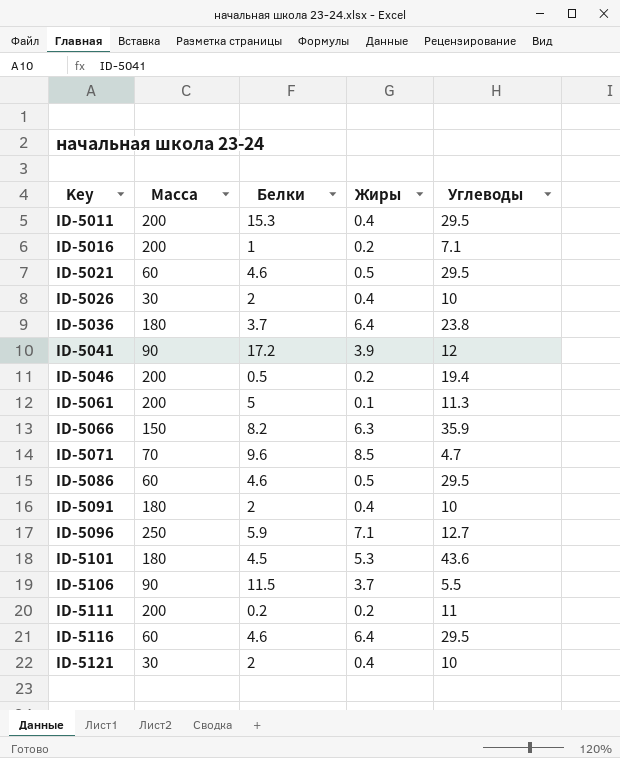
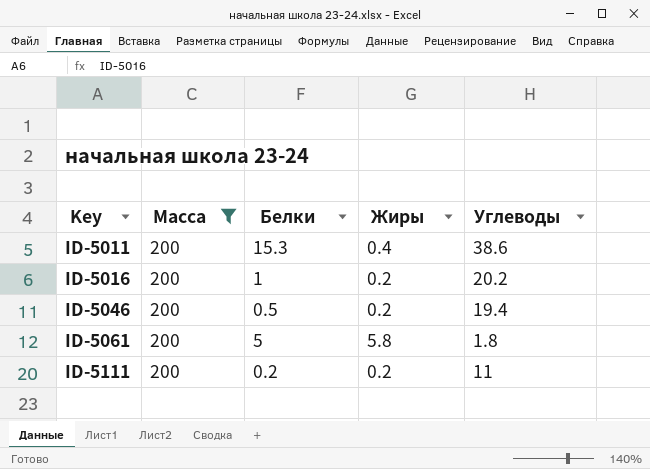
filter: none -> Масса = 200
ID-5011 | Углеводы: 29.5 -> 38.6
ID-5016 | Углеводы: 7.1 -> 20.2
ID-5061 | Жиры: 0.1 -> 5.8
ID-5061 | Углеводы: 11.3 -> 1.8

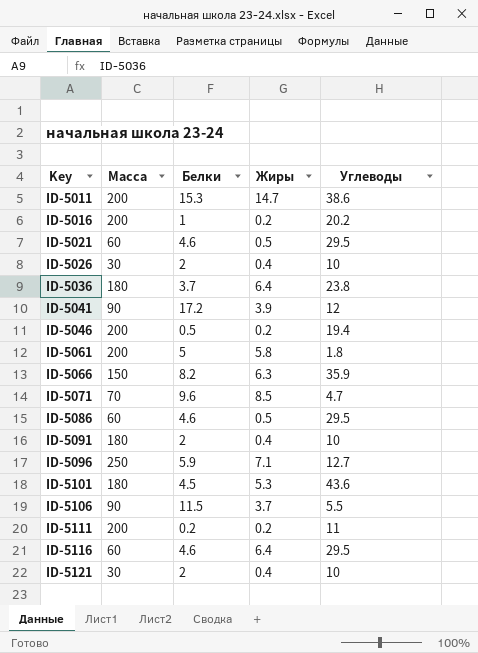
filter: Масса = 200 -> none
ID-5011 | Жиры: 0.4 -> 14.7

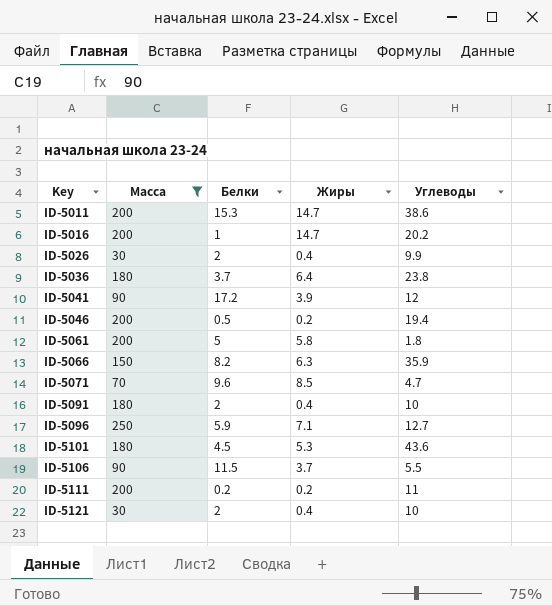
filter: none -> Масса != 60
ID-5016 | Жиры: 0.2 -> 14.7
ID-5026 | Углеводы: 10 -> 9.9

